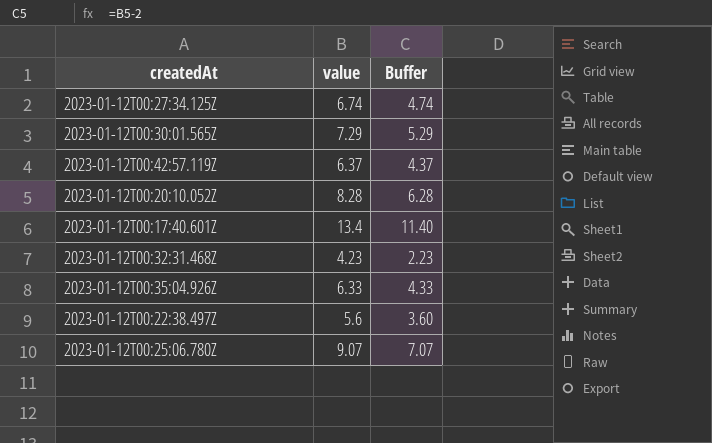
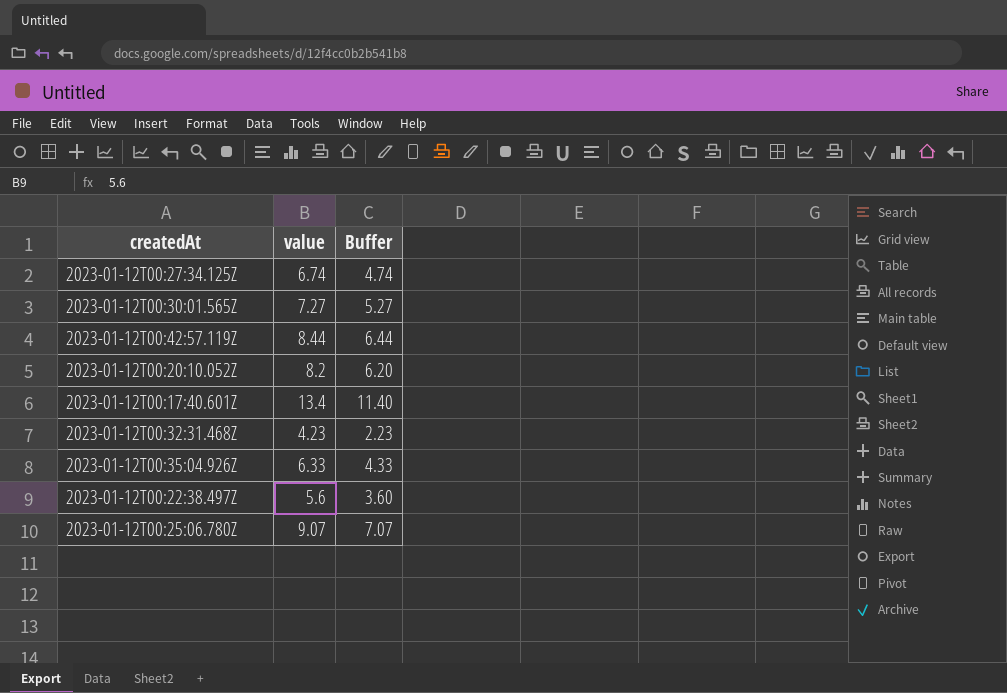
2023-01-12T00:30:01.565Z | value: 7.29 -> 7.27
2023-01-12T00:30:01.565Z | Buffer: 5.29 -> 5.27
2023-01-12T00:42:57.119Z | value: 6.37 -> 8.44
2023-01-12T00:42:57.119Z | Buffer: 4.37 -> 6.44
2023-01-12T00:20:10.052Z | value: 8.28 -> 8.2
2023-01-12T00:20:10.052Z | Buffer: 6.28 -> 6.20

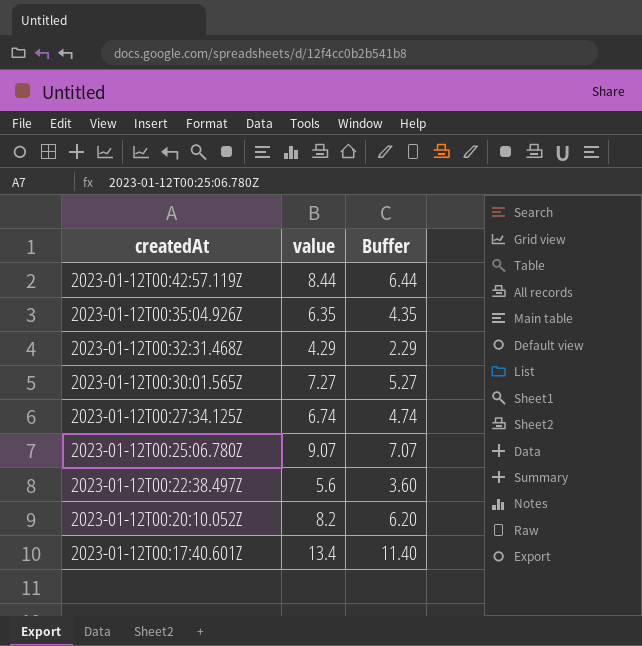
row order: none -> createdAt descending
2023-01-12T00:35:04.926Z | value: 6.33 -> 6.35
2023-01-12T00:35:04.926Z | Buffer: 4.33 -> 4.35
2023-01-12T00:32:31.468Z | value: 4.23 -> 4.29
2023-01-12T00:32:31.468Z | Buffer: 2.23 -> 2.29

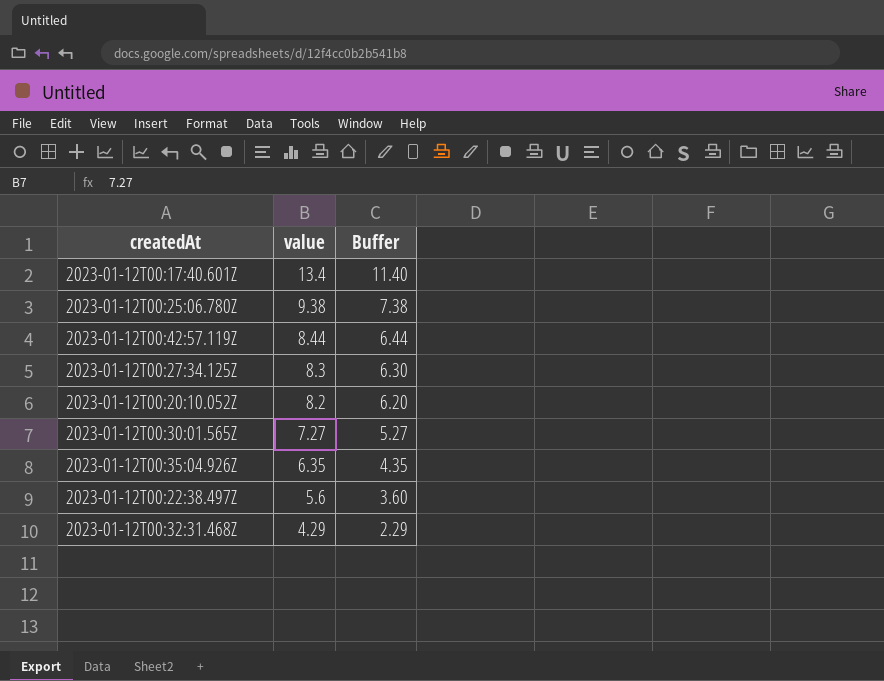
row order: createdAt descending -> value descending
2023-01-12T00:25:06.780Z | value: 9.07 -> 9.38
2023-01-12T00:25:06.780Z | Buffer: 7.07 -> 7.38
2023-01-12T00:27:34.125Z | value: 6.74 -> 8.3
2023-01-12T00:27:34.125Z | Buffer: 4.74 -> 6.30

